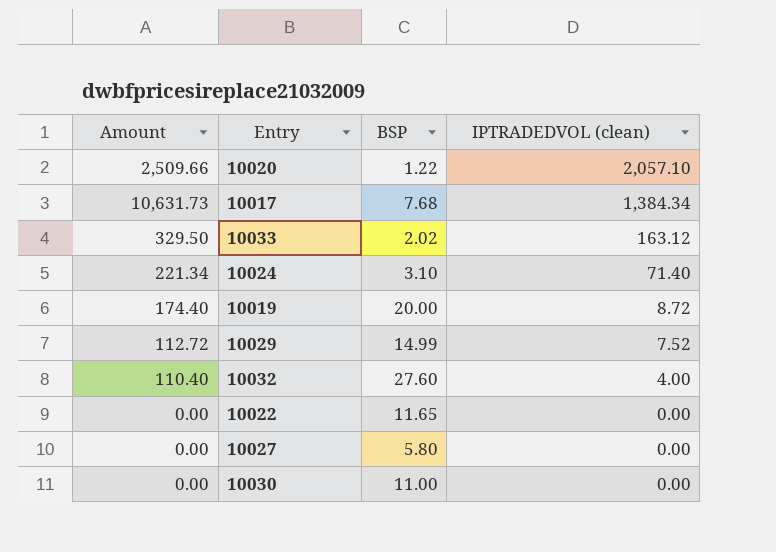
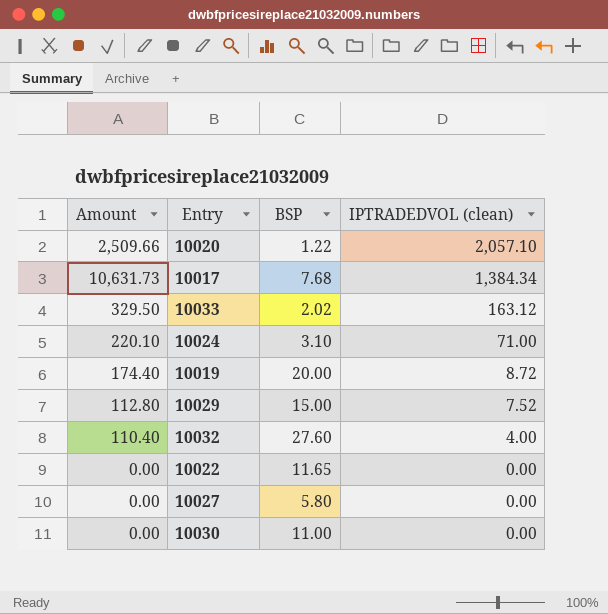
10024 | Amount: 221.34 -> 220.10
10024 | IPTRADEDVOL (clean): 71.40 -> 71.00
10029 | Amount: 112.72 -> 112.80
10029 | BSP: 14.99 -> 15.00

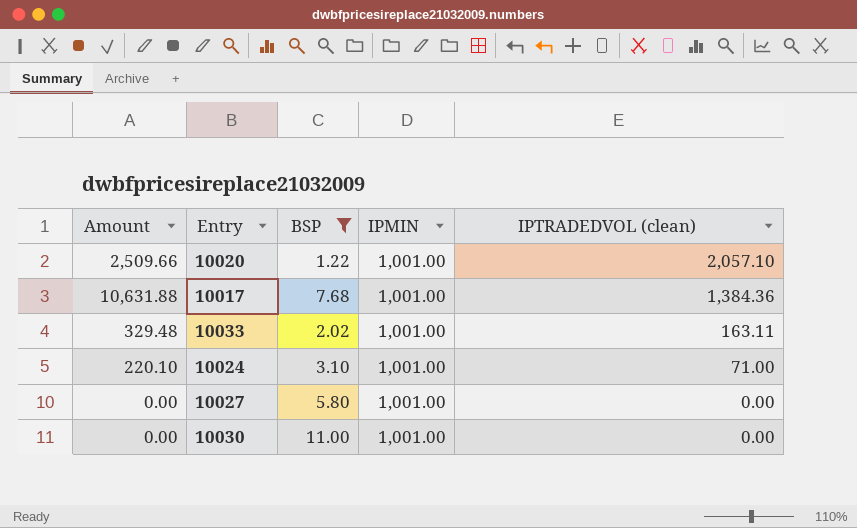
filter: none -> BSP <= 11.00
column IPMIN | position: none -> 4
10017 | Amount: 10,631.73 -> 10,631.88
10017 | IPTRADEDVOL (clean): 1,384.34 -> 1,384.36
10033 | Amount: 329.50 -> 329.48
10033 | IPTRADEDVOL (clean): 163.12 -> 163.11

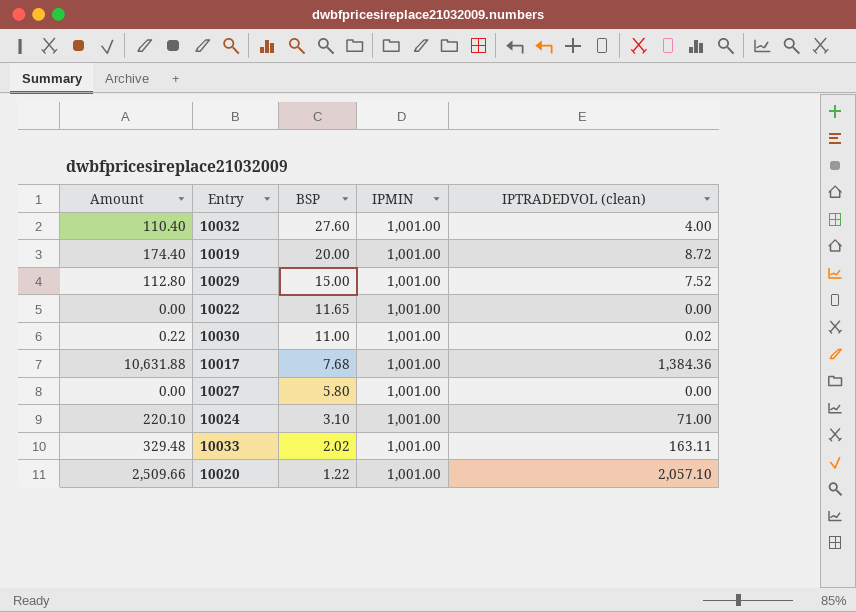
filter: BSP <= 11.00 -> none
row order: IPTRADEDVOL (clean) descending -> BSP descending
10030 | Amount: 0.00 -> 0.22
10030 | IPTRADEDVOL (clean): 0.00 -> 0.02

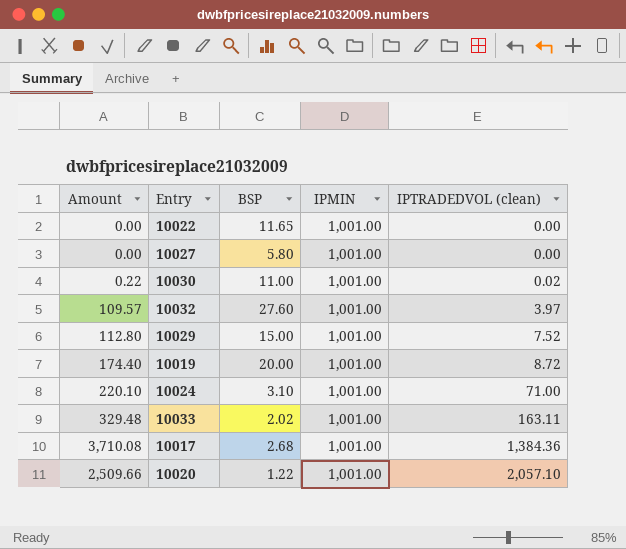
row order: BSP descending -> IPTRADEDVOL (clean) ascending
10032 | Amount: 110.40 -> 109.57
10032 | IPTRADEDVOL (clean): 4.00 -> 3.97
10017 | Amount: 10,631.88 -> 3,710.08
10017 | BSP: 7.68 -> 2.68

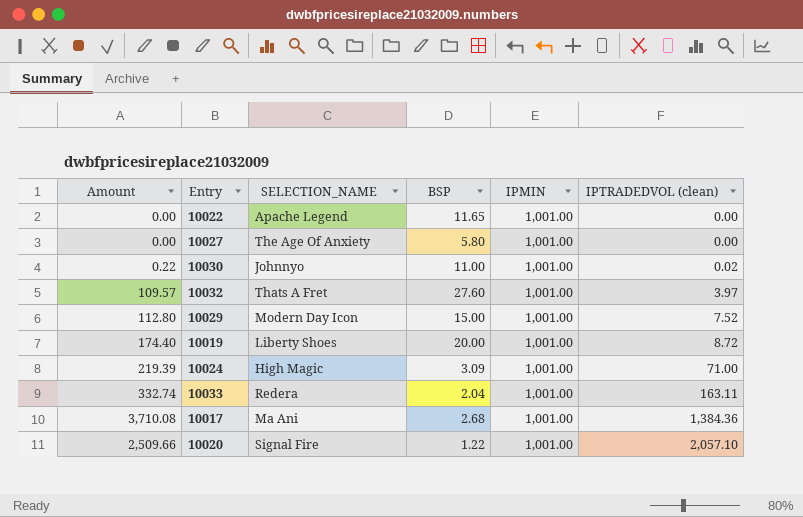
column SELECTION_NAME | position: none -> 3
10024 | Amount: 220.10 -> 219.39
10024 | BSP: 3.10 -> 3.09
10033 | Amount: 329.48 -> 332.74
10033 | BSP: 2.02 -> 2.04

